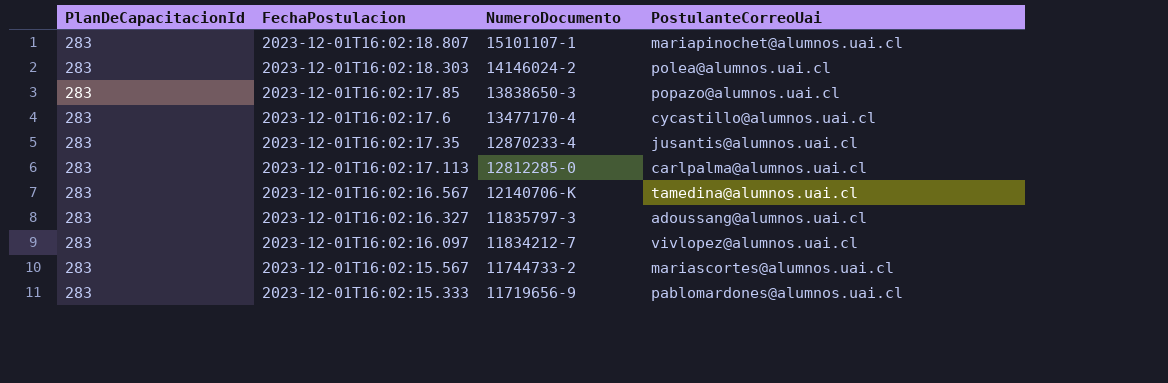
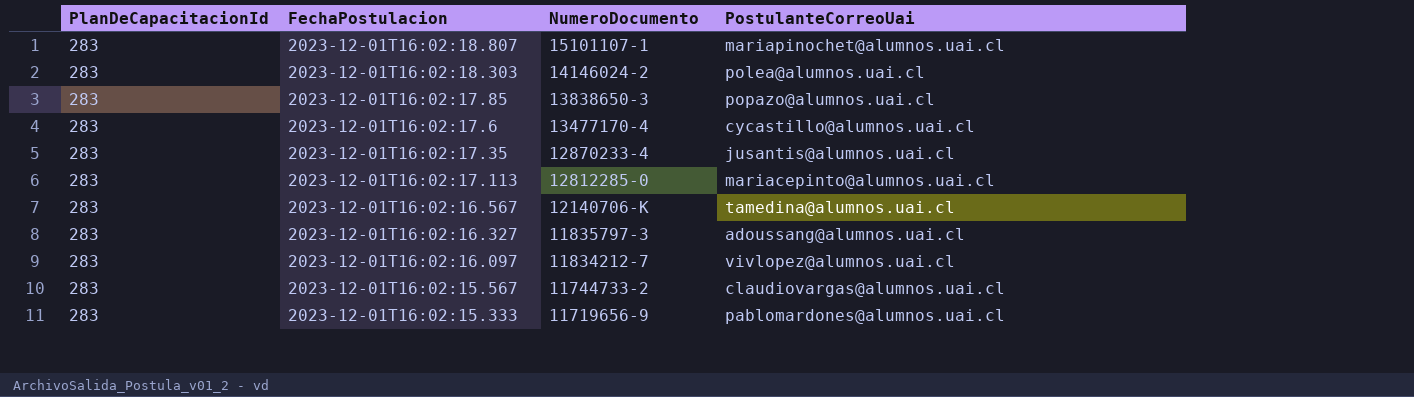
2023-12-01T16:02:17.113 | PostulanteCorreoUai: carlpalma@alumnos.uai.cl -> mariacepinto@alumnos.uai.cl
2023-12-01T16:02:15.567 | PostulanteCorreoUai: mariascortes@alumnos.uai.cl -> claudiovargas@alumnos.uai.cl

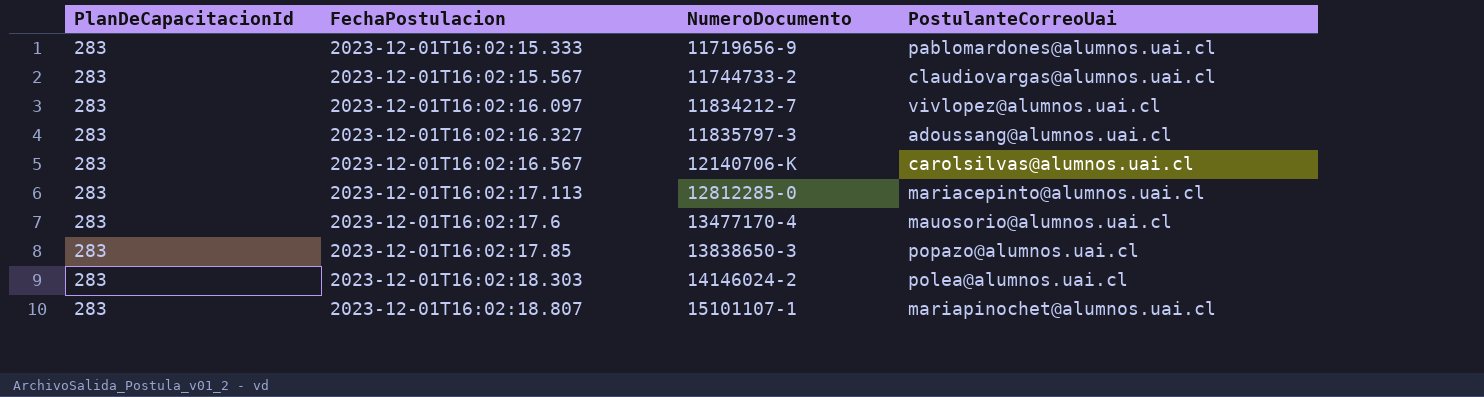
row order: NumeroDocumento descending -> NumeroDocumento ascending
row 2023-12-01T16:02:17.35: 283 | 12870233-4 | jusantis@alumnos.uai.cl -> none
2023-12-01T16:02:16.567 | PostulanteCorreoUai: tamedina@alumnos.uai.cl -> carolsilvas@alumnos.uai.cl
2023-12-01T16:02:17.6 | PostulanteCorreoUai: cycastillo@alumnos.uai.cl -> mauosorio@alumnos.uai.cl

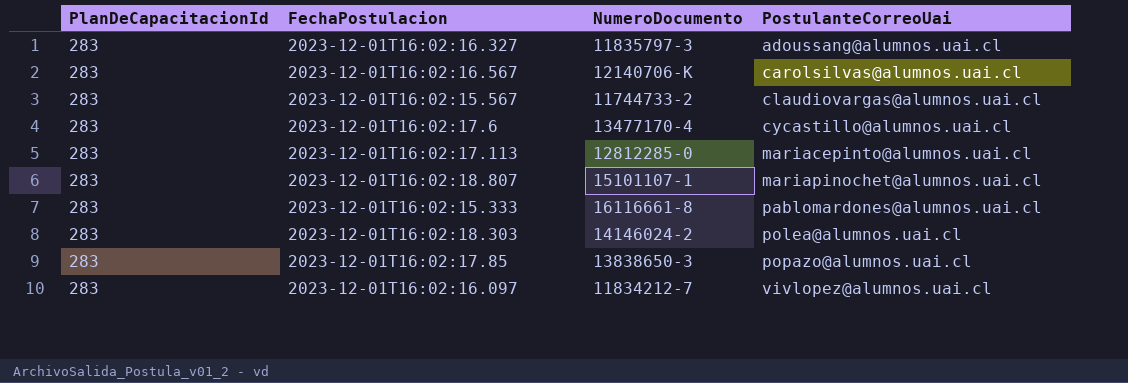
row order: NumeroDocumento ascending -> PostulanteCorreoUai ascending
2023-12-01T16:02:17.6 | PostulanteCorreoUai: mauosorio@alumnos.uai.cl -> cycastillo@alumnos.uai.cl
2023-12-01T16:02:15.333 | NumeroDocumento: 11719656-9 -> 16116661-8

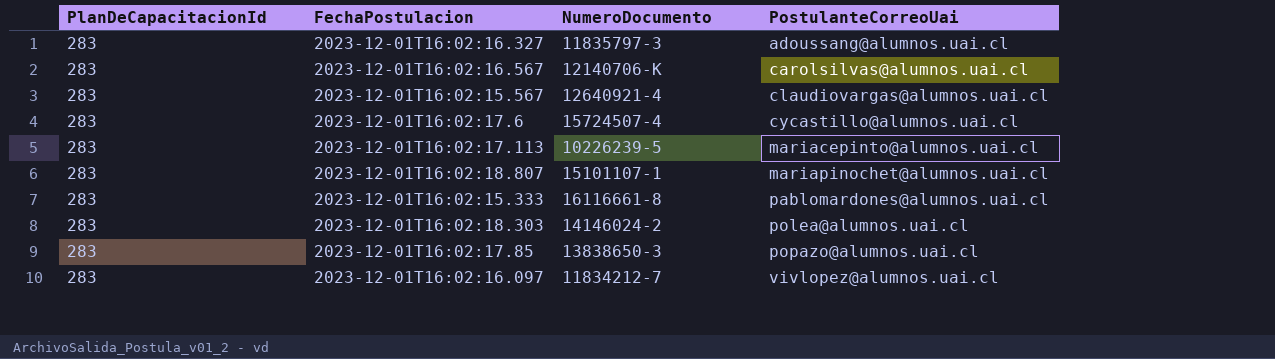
2023-12-01T16:02:15.567 | NumeroDocumento: 11744733-2 -> 12640921-4
2023-12-01T16:02:17.6 | NumeroDocumento: 13477170-4 -> 15724507-4
2023-12-01T16:02:17.113 | NumeroDocumento: 12812285-0 -> 10226239-5

